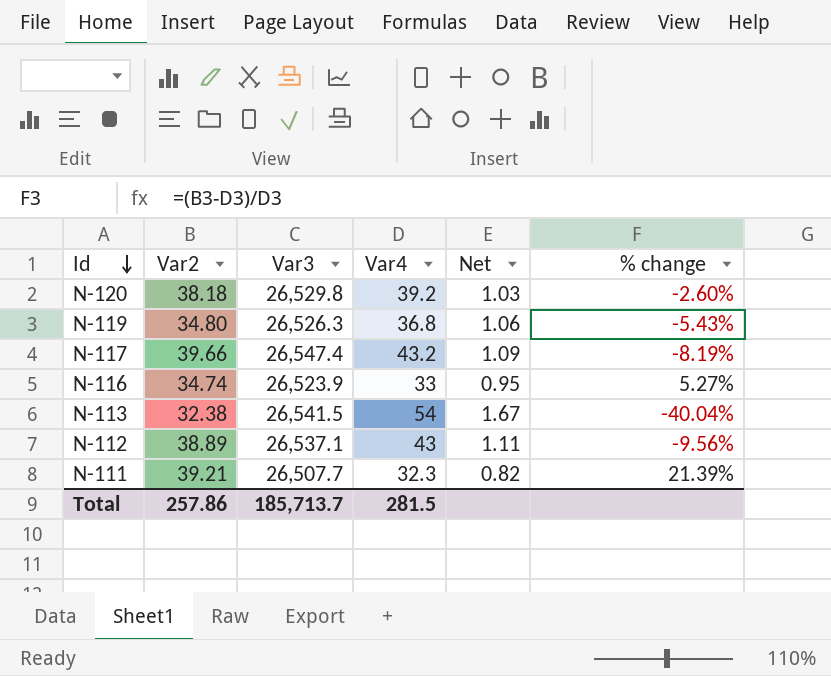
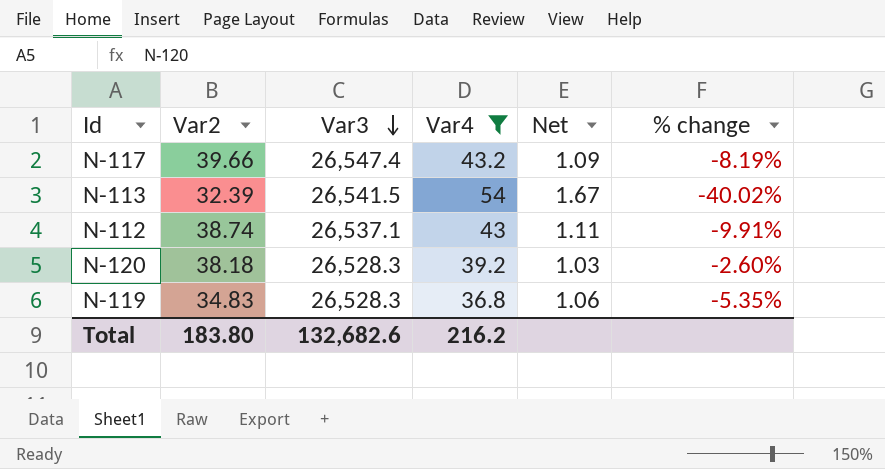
filter: none -> Var4 >= 36.8
row order: Id descending -> Var3 descending
N-113 | Var2: 32.38 -> 32.39
N-113 | % change: -40.04% -> -40.02%
N-112 | Var2: 38.89 -> 38.74
N-112 | % change: -9.56% -> -9.91%
N-120 | Var3: 26,529.8 -> 26,528.3
N-119 | Var2: 34.80 -> 34.83
N-119 | Var3: 26,526.3 -> 26,528.3
N-119 | % change: -5.43% -> -5.35%
Total | Var2: 257.86 -> 183.80
Total | Var3: 185,713.7 -> 132,682.6
Total | Var4: 281.5 -> 216.2

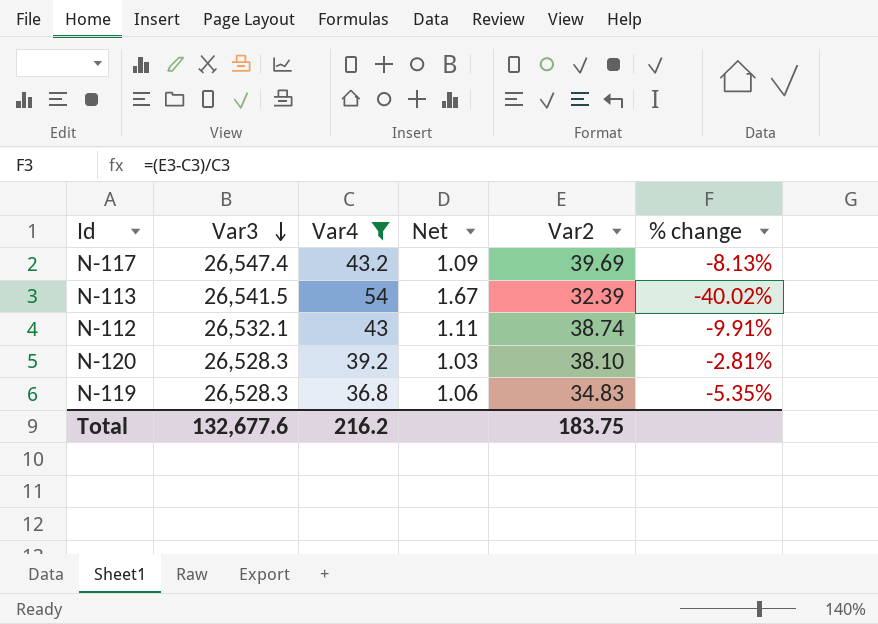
column Var2 | position: 2 -> 5
N-117 | Var2: 39.66 -> 39.69
N-117 | % change: -8.19% -> -8.13%
N-112 | Var3: 26,537.1 -> 26,532.1
N-120 | Var2: 38.18 -> 38.10
N-120 | % change: -2.60% -> -2.81%
Total | Var3: 132,682.6 -> 132,677.6
Total | Var2: 183.80 -> 183.75

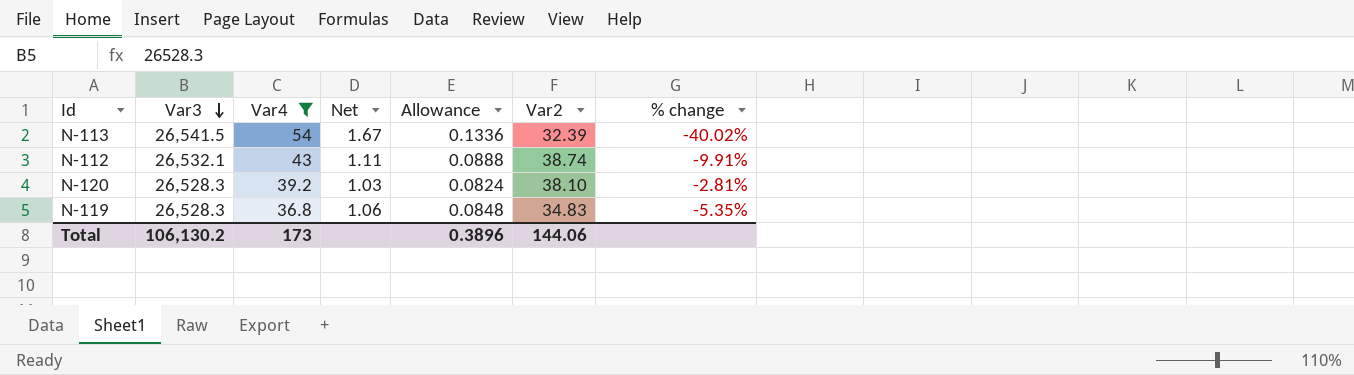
column Allowance | formula: none -> [Net] * 0.08
row N-117: 26,547.4 | 43.2 | 1.09 | 39.69 | -8.13% -> none
Total | Var3: 132,677.6 -> 106,130.2
Total | Var4: 216.2 -> 173
Total | Var2: 183.75 -> 144.06

